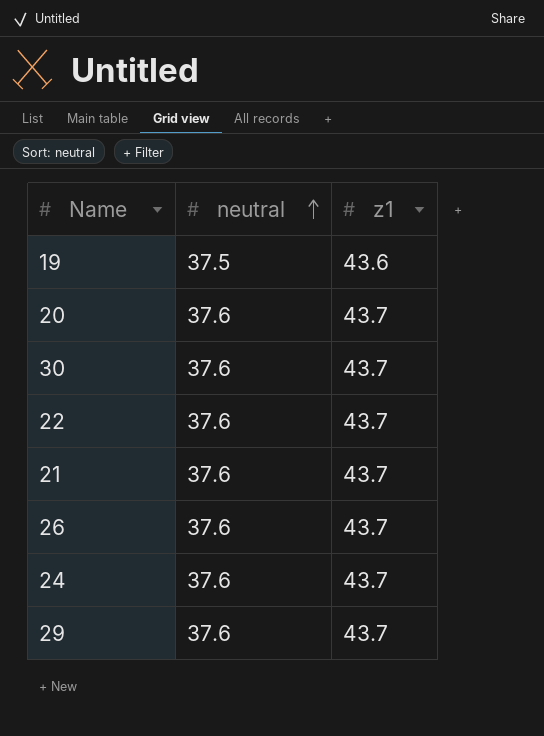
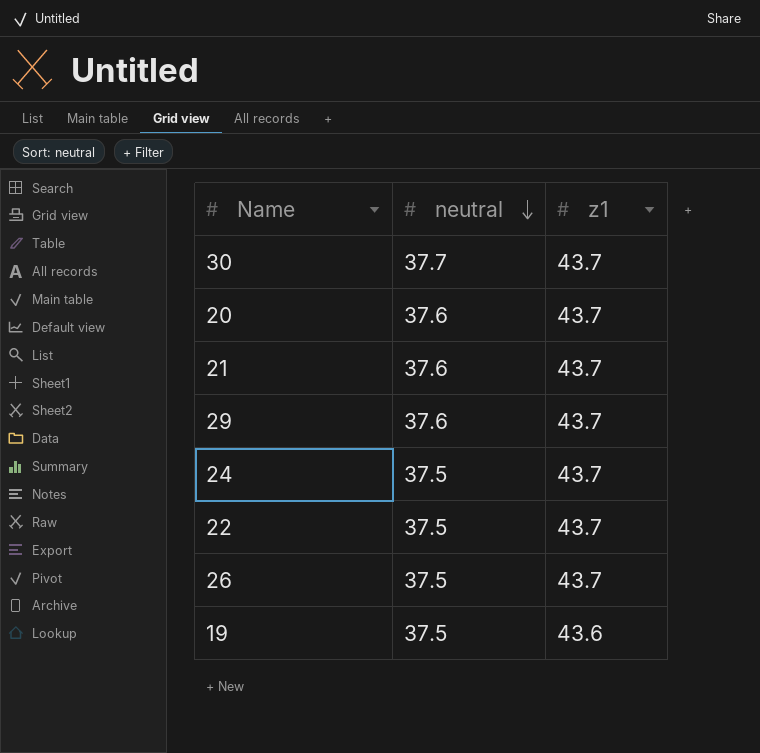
row order: neutral ascending -> neutral descending
30 | neutral: 37.6 -> 37.7
24 | neutral: 37.6 -> 37.5
22 | neutral: 37.6 -> 37.5
26 | neutral: 37.6 -> 37.5

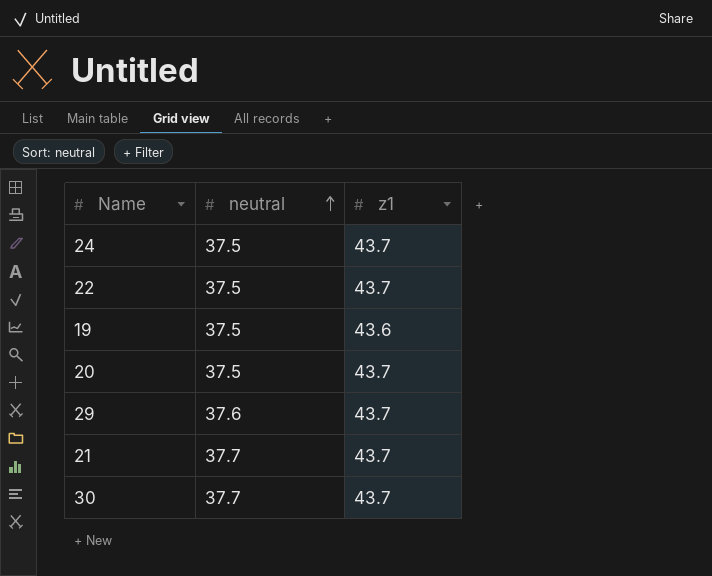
row order: neutral descending -> neutral ascending
row 26: 37.5 | 43.7 -> none
20 | neutral: 37.6 -> 37.5
21 | neutral: 37.6 -> 37.7

